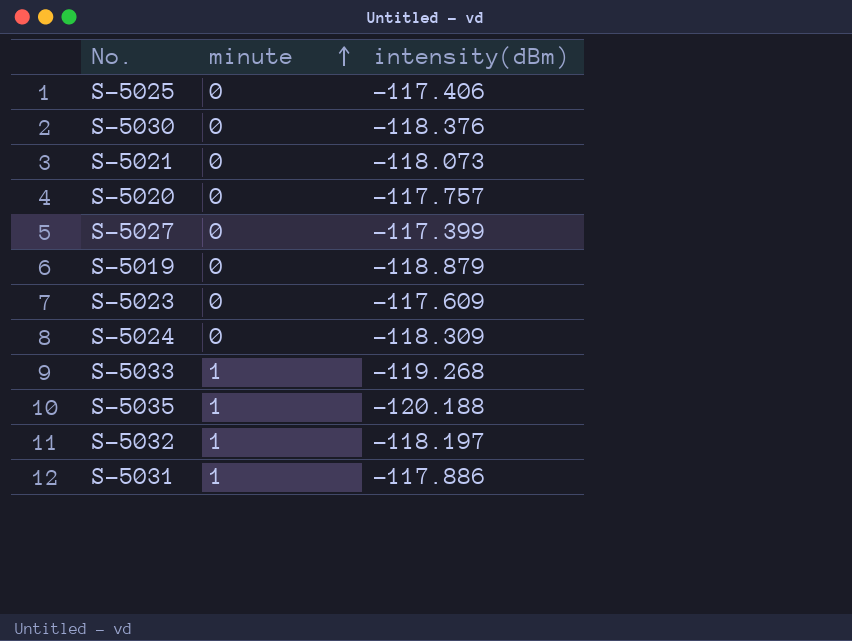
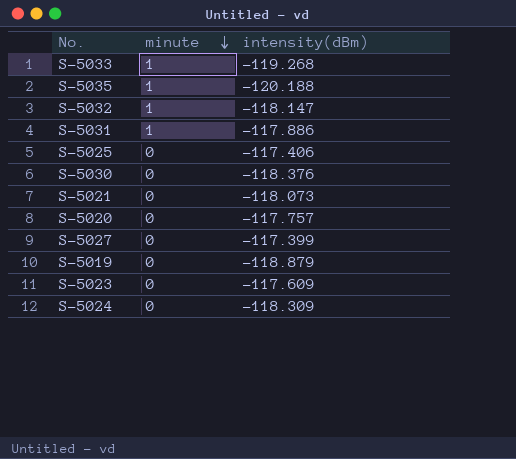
row order: minute ascending -> minute descending
S-5032 | intensity(dBm): -118.197 -> -118.147

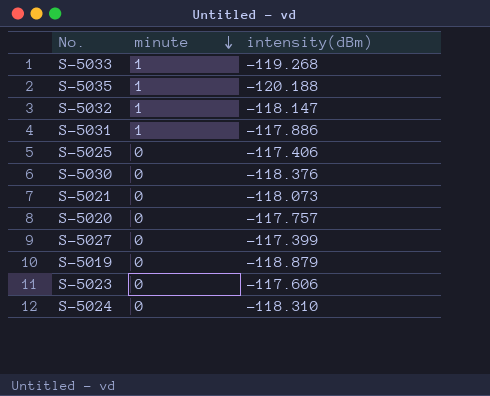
S-5023 | intensity(dBm): -117.609 -> -117.606
S-5024 | intensity(dBm): -118.309 -> -118.310

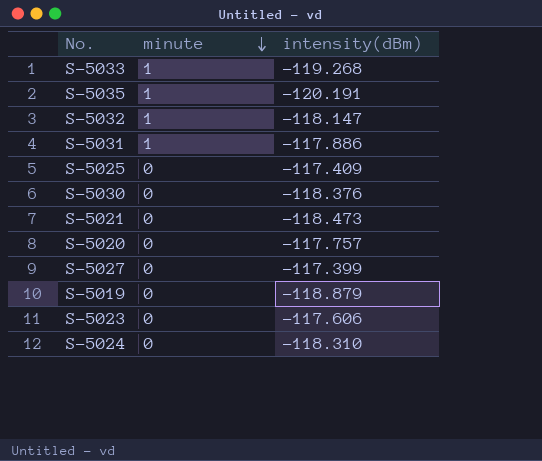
S-5035 | intensity(dBm): -120.188 -> -120.191
S-5025 | intensity(dBm): -117.406 -> -117.409
S-5021 | intensity(dBm): -118.073 -> -118.473

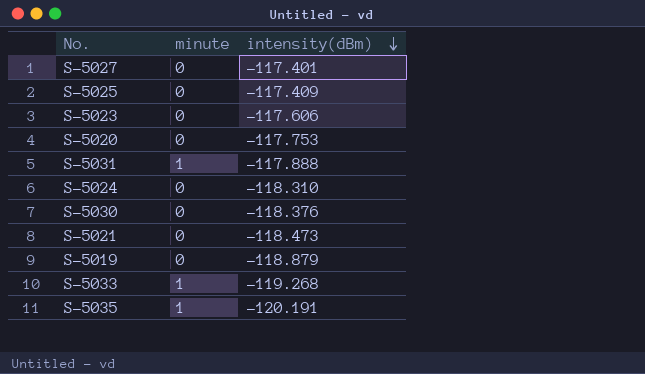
row order: minute descending -> intensity(dBm) descending
row S-5032: 1 | -118.147 -> none
S-5027 | intensity(dBm): -117.399 -> -117.401
S-5020 | intensity(dBm): -117.757 -> -117.753
S-5031 | intensity(dBm): -117.886 -> -117.888

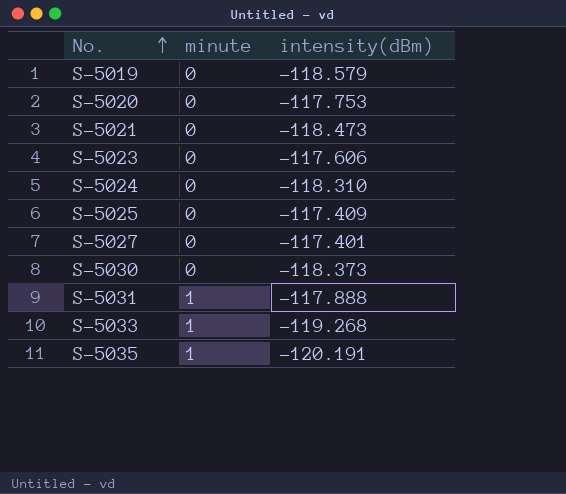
row order: intensity(dBm) descending -> No. ascending
S-5019 | intensity(dBm): -118.879 -> -118.579
S-5030 | intensity(dBm): -118.376 -> -118.373

